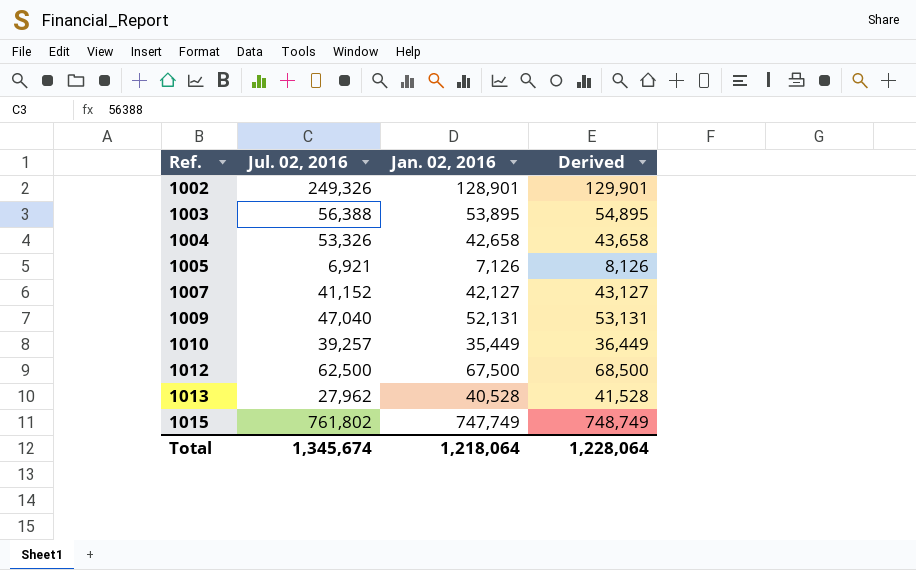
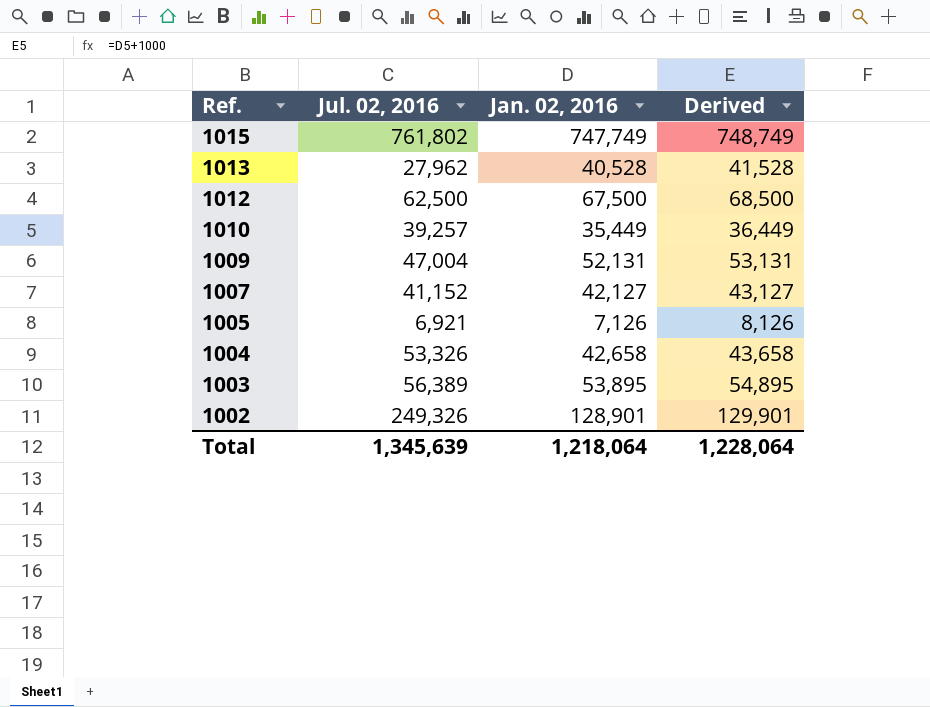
row order: Ref. ascending -> Ref. descending
1009 | Jul. 02, 2016: 47,040 -> 47,004
1003 | Jul. 02, 2016: 56,388 -> 56,389
Total | Jul. 02, 2016: 1,345,674 -> 1,345,639

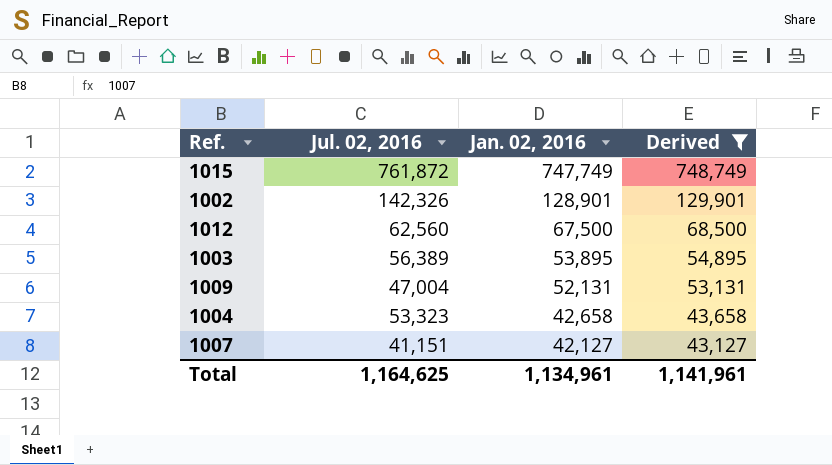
filter: none -> Derived >= 43,127
row order: Ref. descending -> Jan. 02, 2016 descending
1015 | Jul. 02, 2016: 761,802 -> 761,872
1002 | Jul. 02, 2016: 249,326 -> 142,326
1012 | Jul. 02, 2016: 62,500 -> 62,560
1004 | Jul. 02, 2016: 53,326 -> 53,323
1007 | Jul. 02, 2016: 41,152 -> 41,151
Total | Jul. 02, 2016: 1,345,639 -> 1,164,625
Total | Jan. 02, 2016: 1,218,064 -> 1,134,961
Total | Derived: 1,228,064 -> 1,141,961

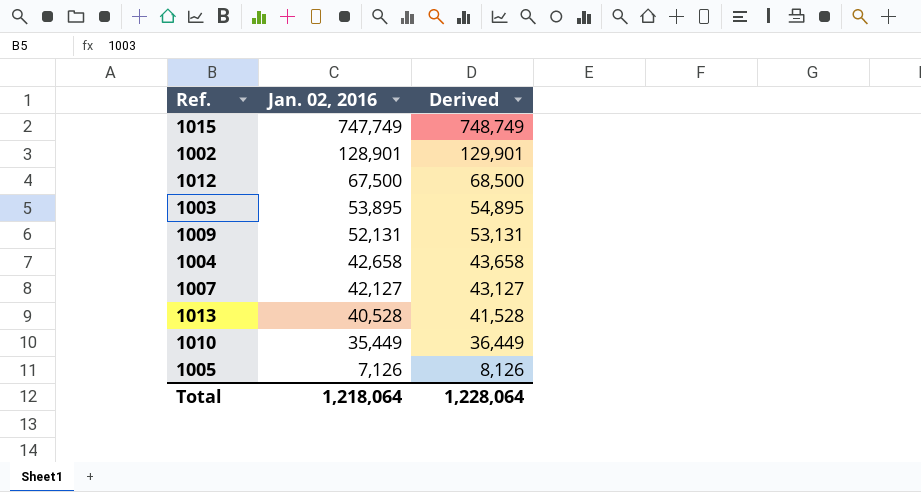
filter: Derived >= 43,127 -> none
column Jul. 02, 2016 | position: 2 -> none
Total | Jan. 02, 2016: 1,134,961 -> 1,218,064
Total | Derived: 1,141,961 -> 1,228,064

